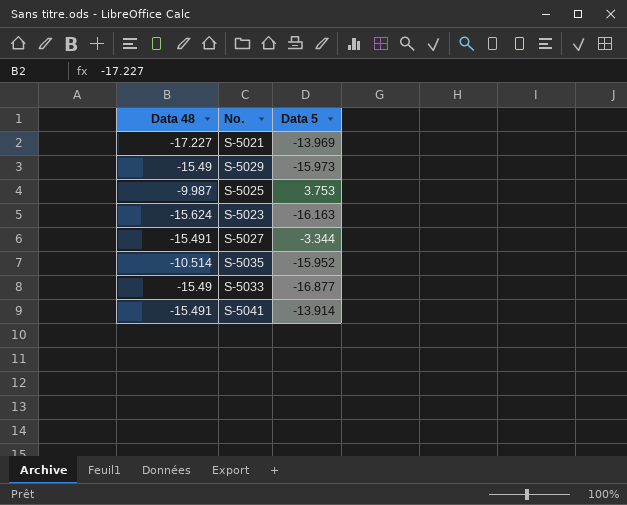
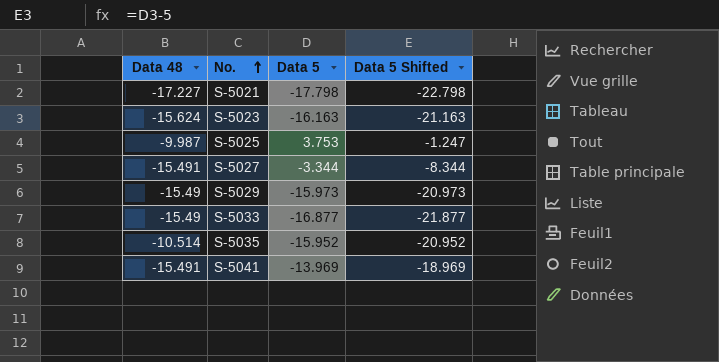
row order: none -> No. ascending
column Data 5 Shifted | formula: none -> [Data 5] - 5
S-5021 | Data 5: -13.969 -> -17.798
S-5041 | Data 5: -13.914 -> -13.969

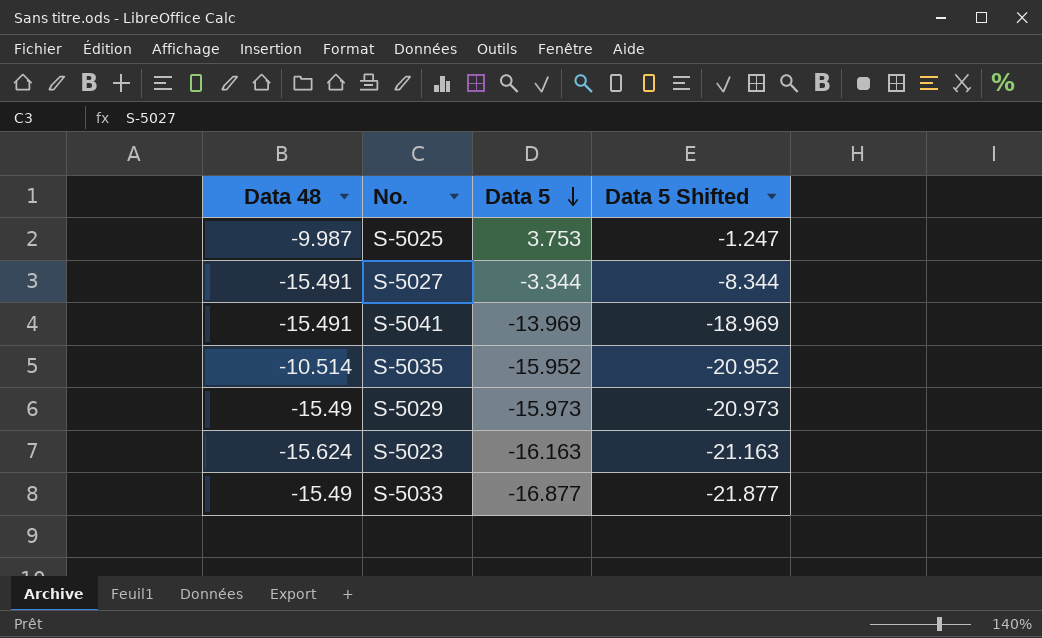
row order: No. ascending -> Data 5 descending
row S-5021: -17.227 | -17.798 | -22.798 -> none

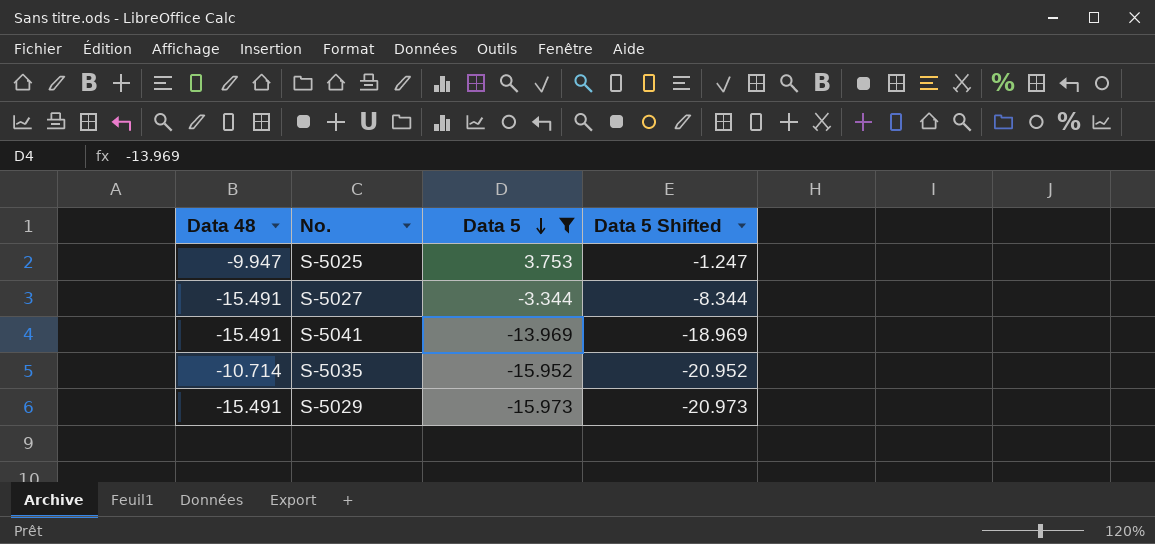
filter: none -> Data 5 >= -15.973
S-5025 | Data 48: -9.987 -> -9.947
S-5035 | Data 48: -10.514 -> -10.714
S-5029 | Data 48: -15.49 -> -15.491

